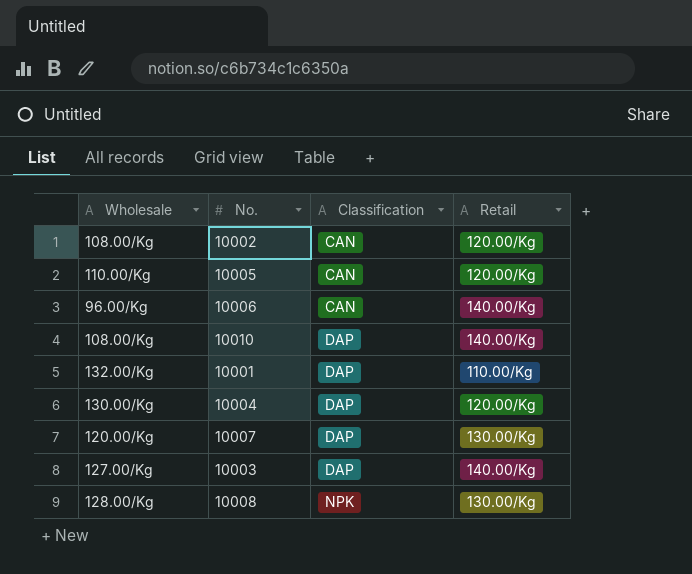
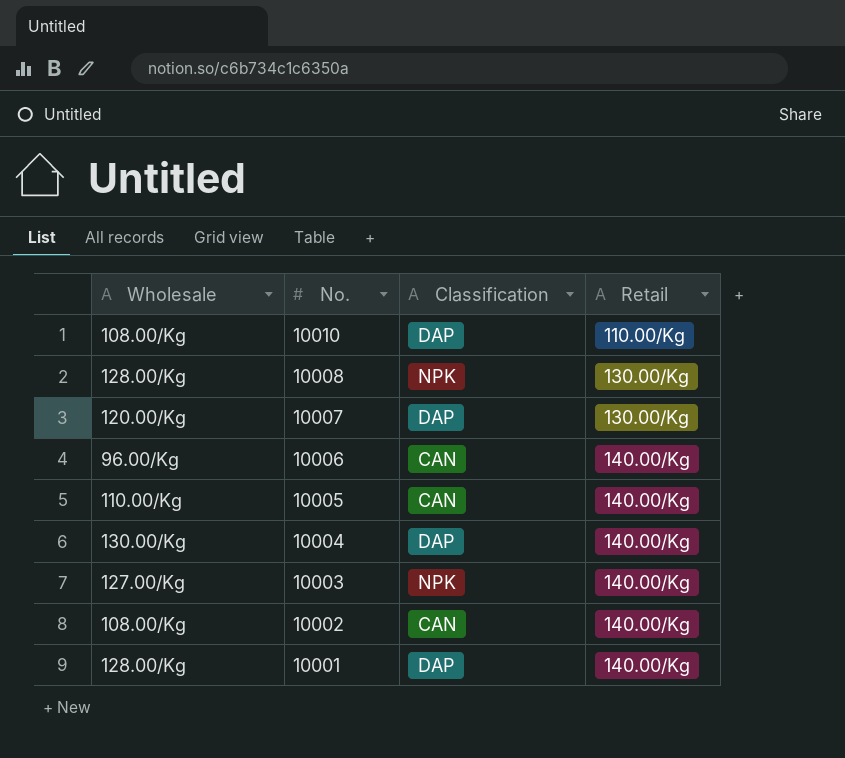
row order: Classification ascending -> No. descending
10010 | Retail: 140.00/Kg -> 110.00/Kg
10005 | Retail: 120.00/Kg -> 140.00/Kg
10004 | Retail: 120.00/Kg -> 140.00/Kg
10003 | Classification: DAP -> NPK
10002 | Retail: 120.00/Kg -> 140.00/Kg
10001 | Wholesale: 132.00/Kg -> 128.00/Kg
10001 | Retail: 110.00/Kg -> 140.00/Kg

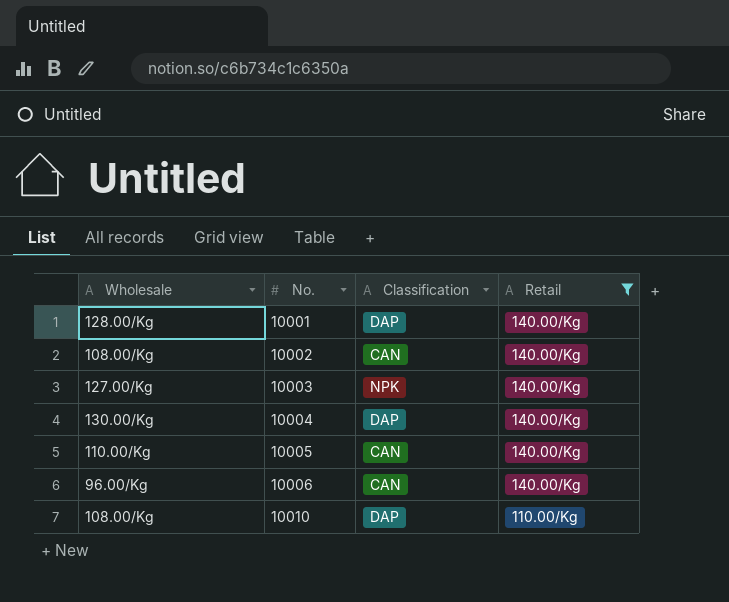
filter: none -> Retail != 130.00/Kg
row order: No. descending -> No. ascending

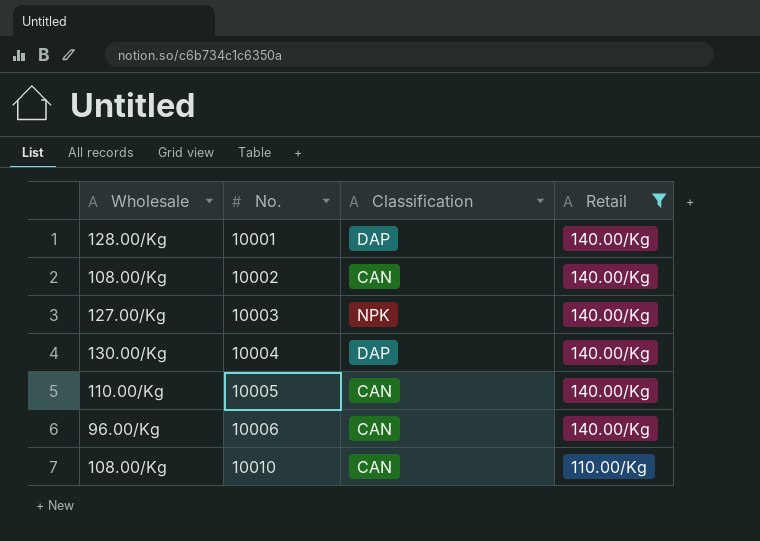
10010 | Classification: DAP -> CAN

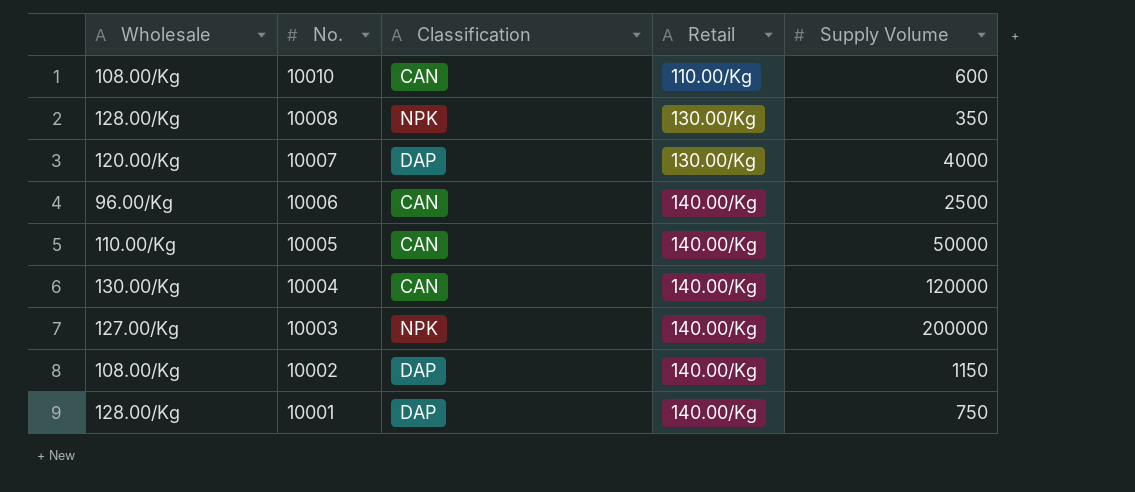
filter: Retail != 130.00/Kg -> none
row order: No. ascending -> No. descending
column Supply Volume | position: none -> 5
10004 | Classification: DAP -> CAN
10002 | Classification: CAN -> DAP

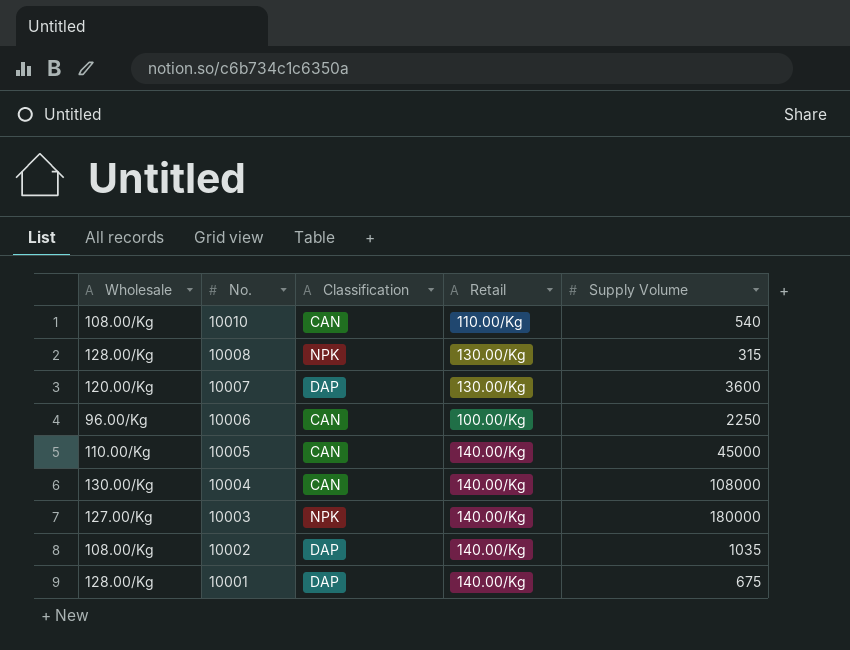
10010 | Supply Volume: 600 -> 540
10008 | Supply Volume: 350 -> 315
10007 | Supply Volume: 4000 -> 3600
10006 | Retail: 140.00/Kg -> 100.00/Kg
10006 | Supply Volume: 2500 -> 2250
10005 | Supply Volume: 50000 -> 45000
10004 | Supply Volume: 120000 -> 108000
10003 | Supply Volume: 200000 -> 180000
10002 | Supply Volume: 1150 -> 1035
10001 | Supply Volume: 750 -> 675

